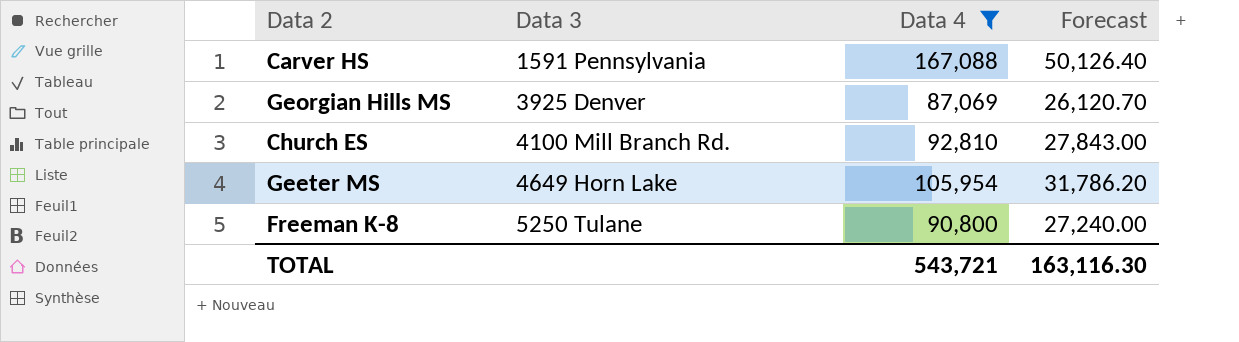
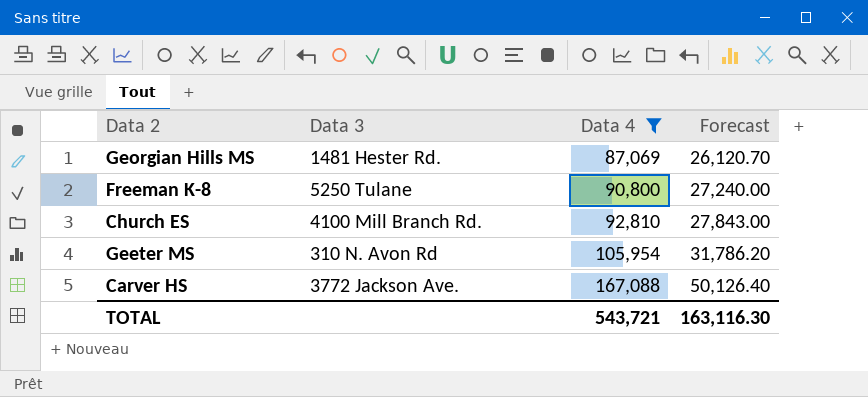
row order: Data 3 ascending -> Data 4 ascending
Georgian Hills MS | Data 3: 3925 Denver -> 1481 Hester Rd.
Geeter MS | Data 3: 4649 Horn Lake -> 310 N. Avon Rd
Carver HS | Data 3: 1591 Pennsylvania -> 3772 Jackson Ave.

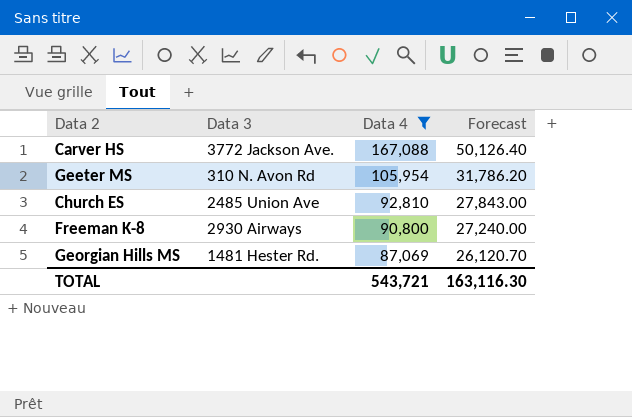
row order: Data 4 ascending -> Data 4 descending
Church ES | Data 3: 4100 Mill Branch Rd. -> 2485 Union Ave
Freeman K-8 | Data 3: 5250 Tulane -> 2930 Airways

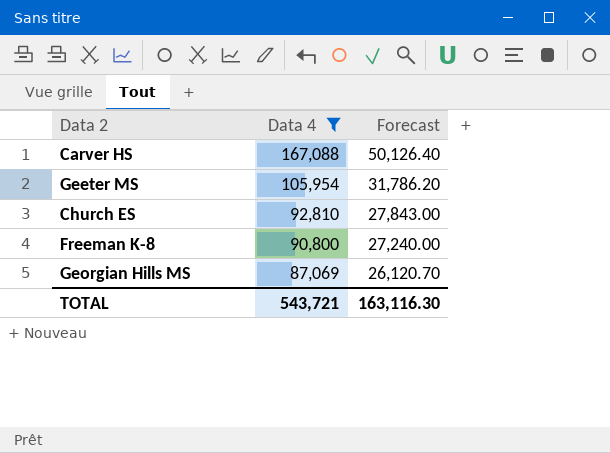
column Data 3 | position: 2 -> none

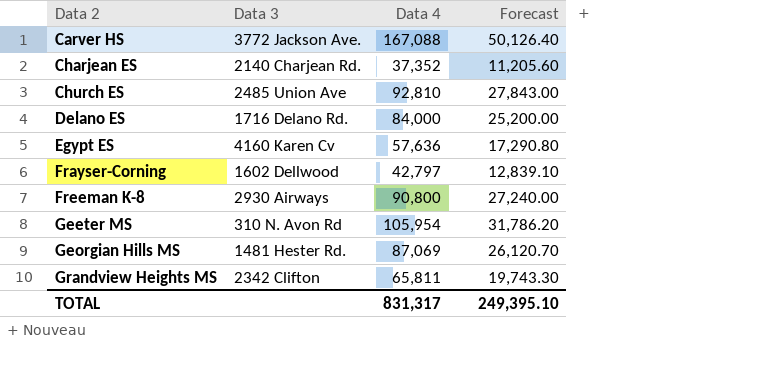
filter: Data 4 >= 87,069 -> none
row order: Data 4 descending -> Data 2 ascending
column Data 3 | position: none -> 2
TOTAL | Data 4: 543,721 -> 831,317
TOTAL | Forecast: 163,116.30 -> 249,395.10

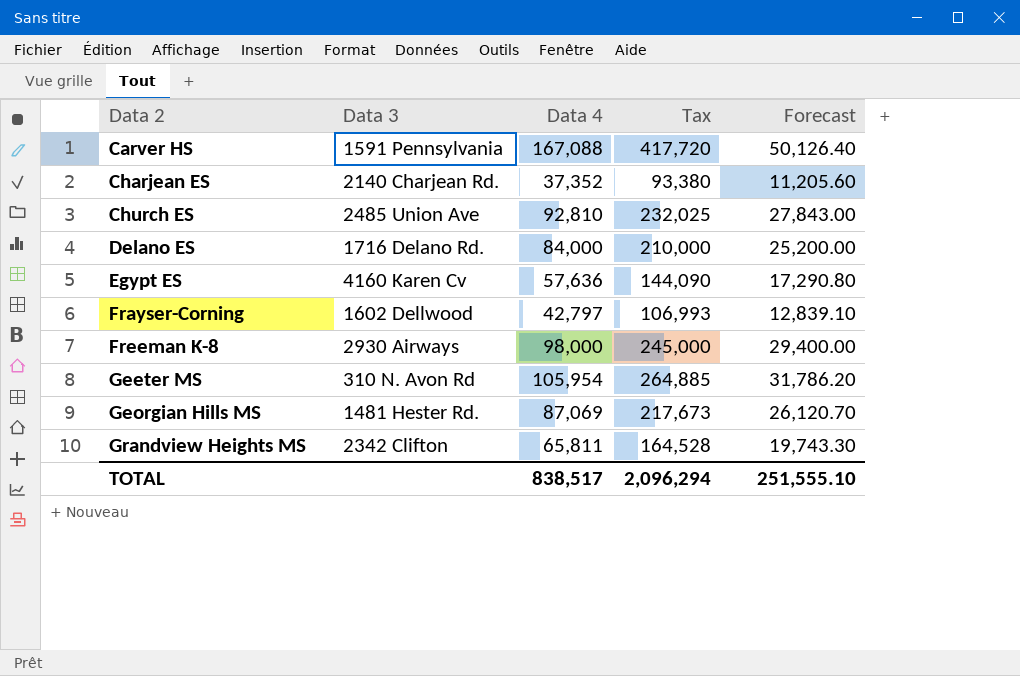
column Tax | formula: none -> [Data 4] * 2.5
Carver HS | Data 3: 3772 Jackson Ave. -> 1591 Pennsylvania
Freeman K-8 | Data 4: 90,800 -> 98,000
Freeman K-8 | Forecast: 27,240.00 -> 29,400.00
TOTAL | Data 4: 831,317 -> 838,517
TOTAL | Forecast: 249,395.10 -> 251,555.10

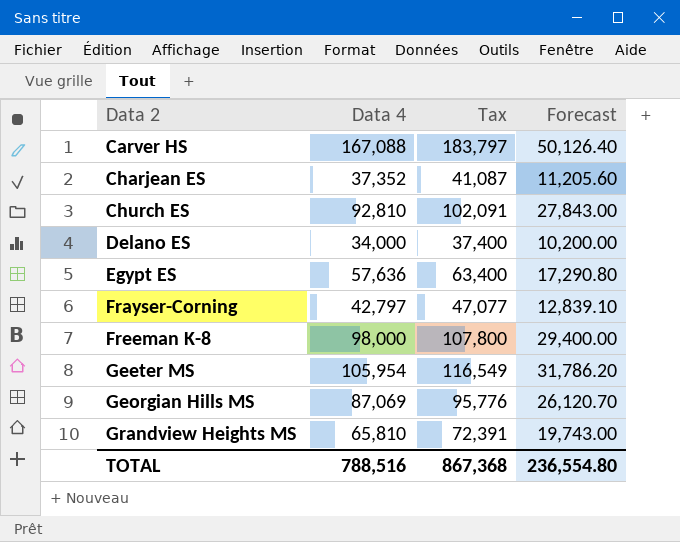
column Data 3 | position: 2 -> none
column Tax | formula: [Data 4] * 2.5 -> [Data 4] * 1.1
Delano ES | Data 4: 84,000 -> 34,000
Delano ES | Forecast: 25,200.00 -> 10,200.00
Grandview Heights MS | Data 4: 65,811 -> 65,810
Grandview Heights MS | Forecast: 19,743.30 -> 19,743.00
TOTAL | Data 4: 838,517 -> 788,516
TOTAL | Tax: 2,096,294 -> 867,368
TOTAL | Forecast: 251,555.10 -> 236,554.80

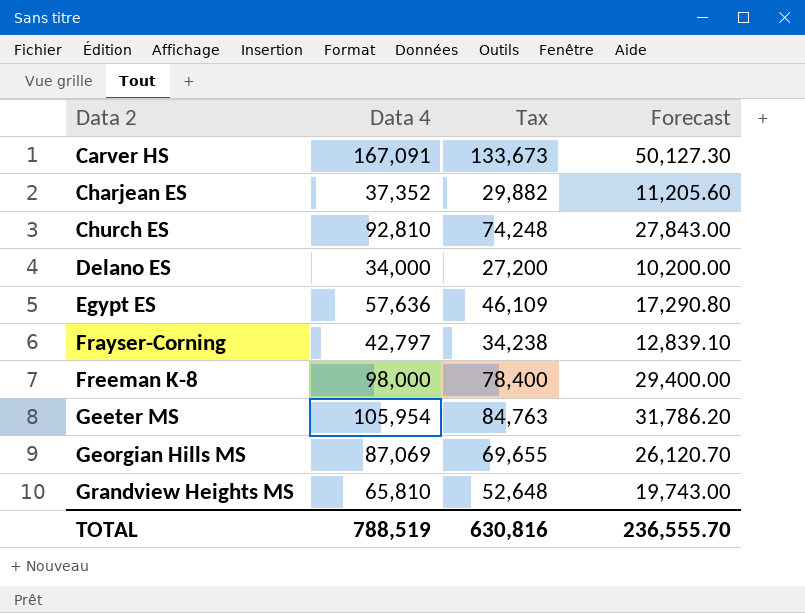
column Tax | formula: [Data 4] * 1.1 -> [Data 4] * 0.8
Carver HS | Data 4: 167,088 -> 167,091
Carver HS | Forecast: 50,126.40 -> 50,127.30
TOTAL | Data 4: 788,516 -> 788,519
TOTAL | Tax: 867,368 -> 630,816
TOTAL | Forecast: 236,554.80 -> 236,555.70

